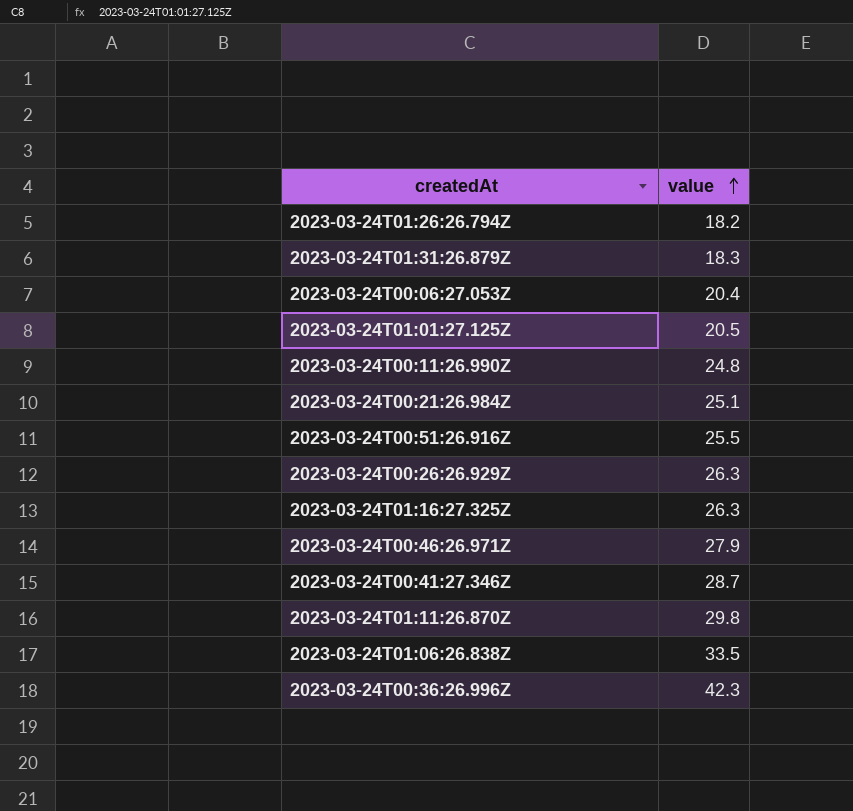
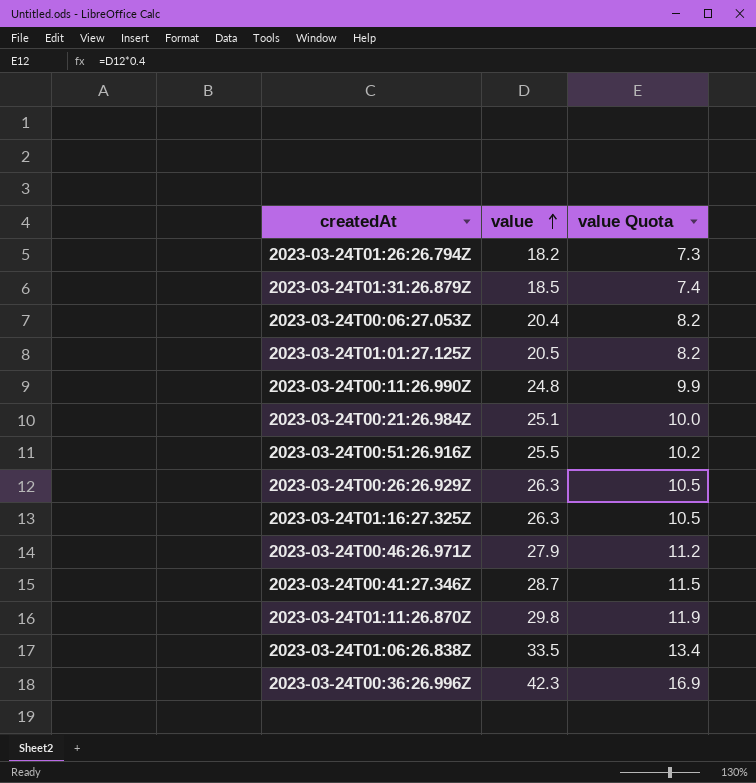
column value Quota | formula: none -> [value] * 0.4
2023-03-24T01:31:26.879Z | value: 18.3 -> 18.5

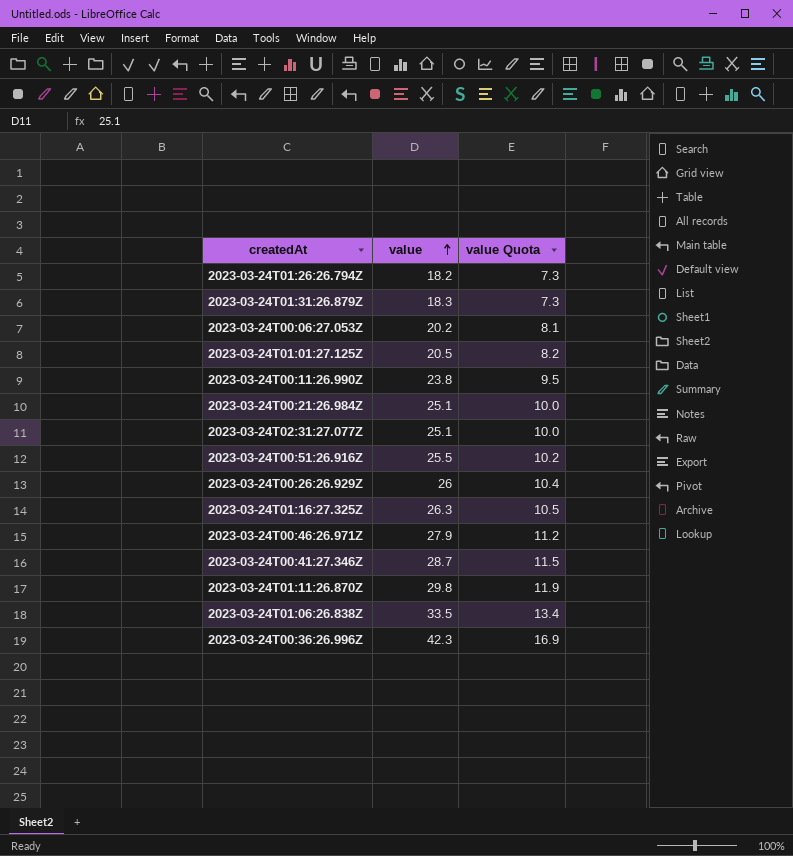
2023-03-24T01:31:26.879Z | value: 18.5 -> 18.3
2023-03-24T01:31:26.879Z | value Quota: 7.4 -> 7.3
2023-03-24T00:06:27.053Z | value: 20.4 -> 20.2
2023-03-24T00:06:27.053Z | value Quota: 8.2 -> 8.1
2023-03-24T00:11:26.990Z | value: 24.8 -> 23.8
2023-03-24T00:11:26.990Z | value Quota: 9.9 -> 9.5
row 2023-03-24T02:31:27.077Z: none -> 25.1 | 10.0
2023-03-24T00:26:26.929Z | value: 26.3 -> 26
2023-03-24T00:26:26.929Z | value Quota: 10.5 -> 10.4

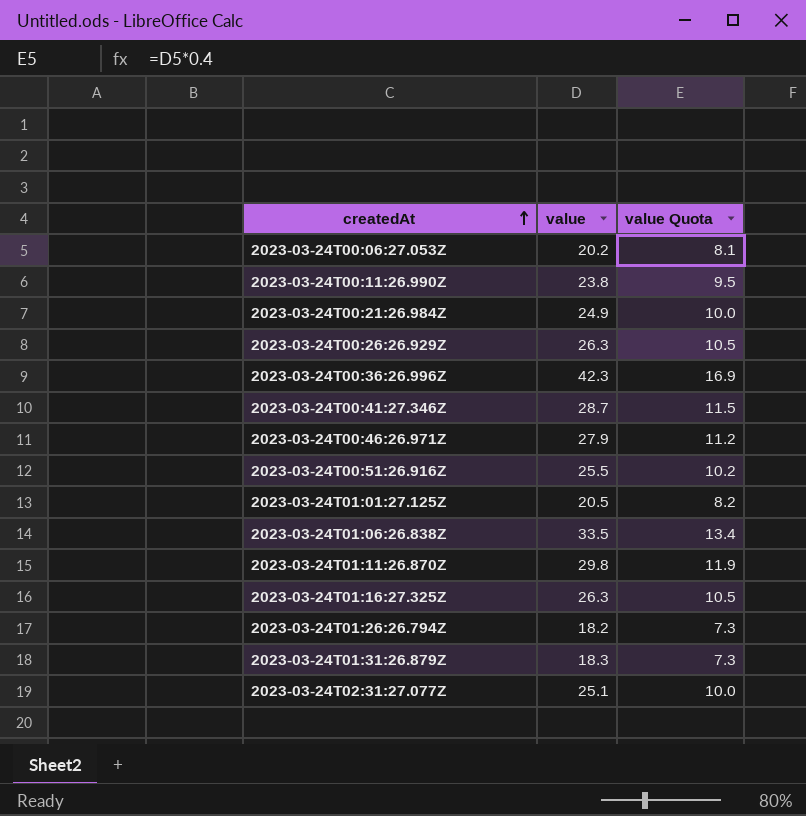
row order: value ascending -> createdAt ascending
2023-03-24T00:21:26.984Z | value: 25.1 -> 24.9
2023-03-24T00:26:26.929Z | value: 26 -> 26.3
2023-03-24T00:26:26.929Z | value Quota: 10.4 -> 10.5

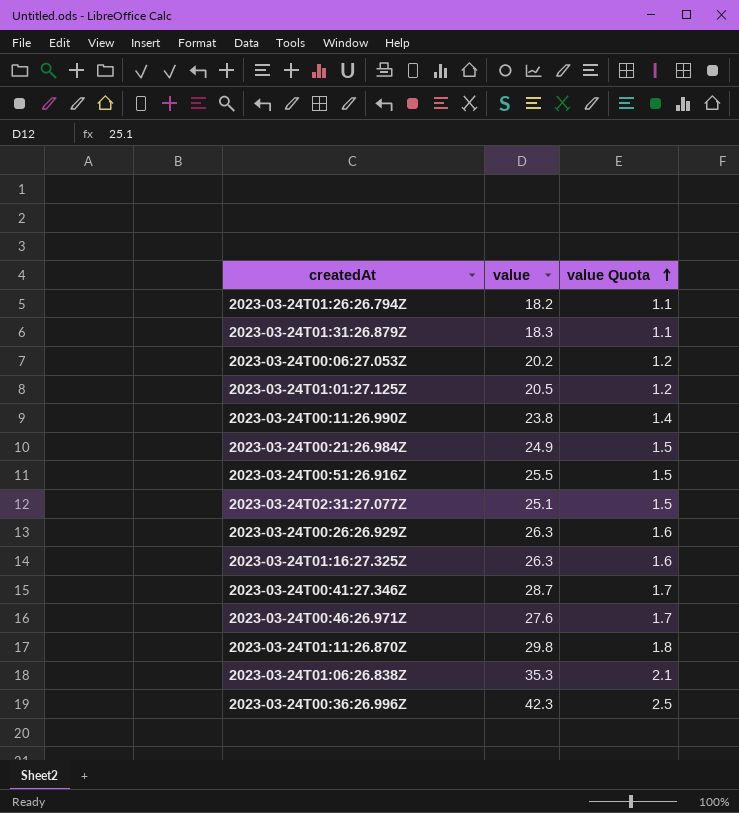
row order: createdAt ascending -> value Quota ascending
column value Quota | formula: [value] * 0.4 -> [value] * 0.06
2023-03-24T00:46:26.971Z | value: 27.9 -> 27.6
2023-03-24T01:06:26.838Z | value: 33.5 -> 35.3

